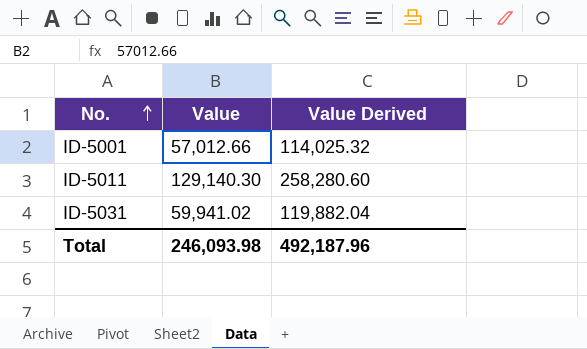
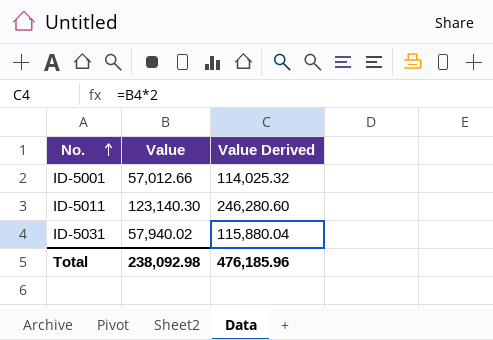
ID-5011 | Value: 129,140.30 -> 123,140.30
ID-5011 | Value Derived: 258,280.60 -> 246,280.60
ID-5031 | Value: 59,941.02 -> 57,940.02
ID-5031 | Value Derived: 119,882.04 -> 115,880.04
Total | Value: 246,093.98 -> 238,092.98
Total | Value Derived: 492,187.96 -> 476,185.96

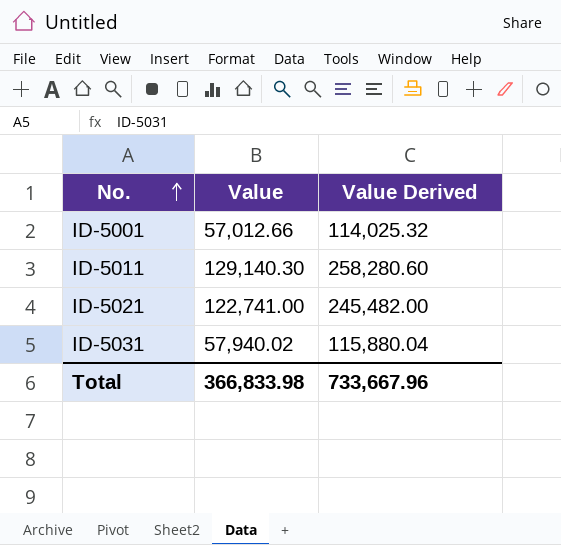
ID-5011 | Value: 123,140.30 -> 129,140.30
ID-5011 | Value Derived: 246,280.60 -> 258,280.60
row ID-5021: none -> 122,741.00 | 245,482.00
Total | Value: 238,092.98 -> 366,833.98
Total | Value Derived: 476,185.96 -> 733,667.96

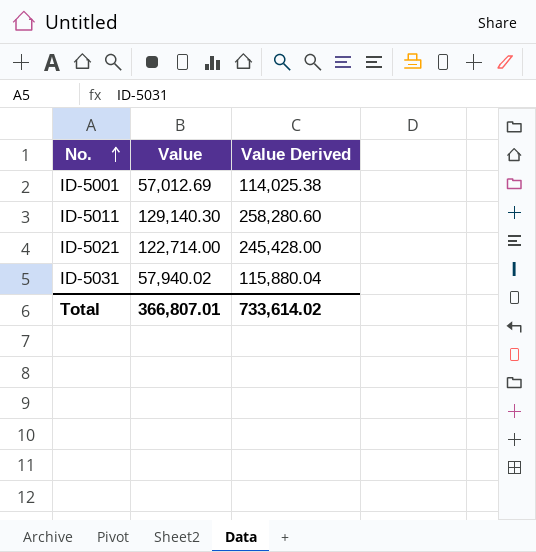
ID-5001 | Value: 57,012.66 -> 57,012.69
ID-5001 | Value Derived: 114,025.32 -> 114,025.38
ID-5021 | Value: 122,741.00 -> 122,714.00
ID-5021 | Value Derived: 245,482.00 -> 245,428.00
Total | Value: 366,833.98 -> 366,807.01
Total | Value Derived: 733,667.96 -> 733,614.02

